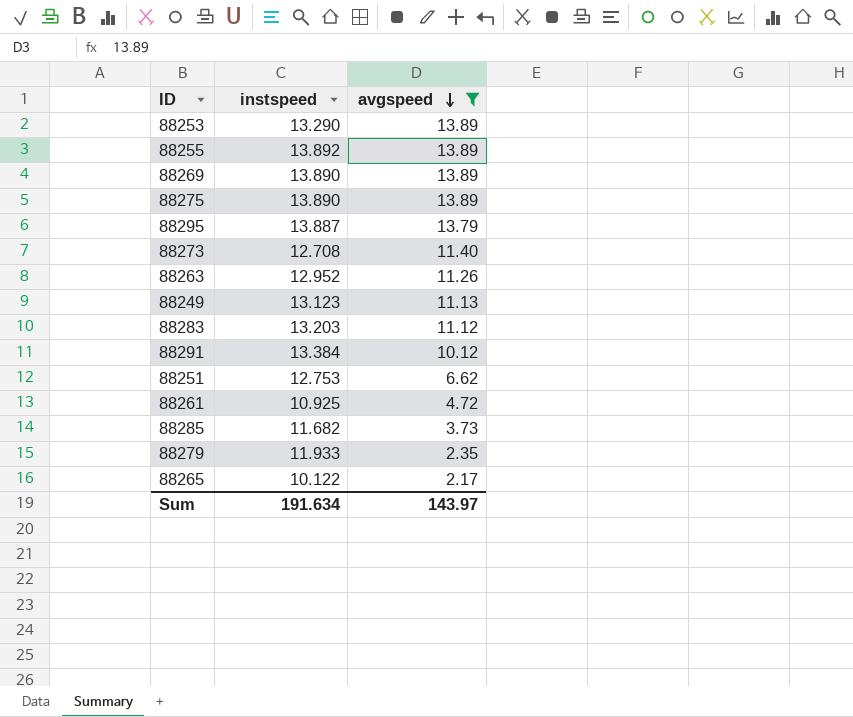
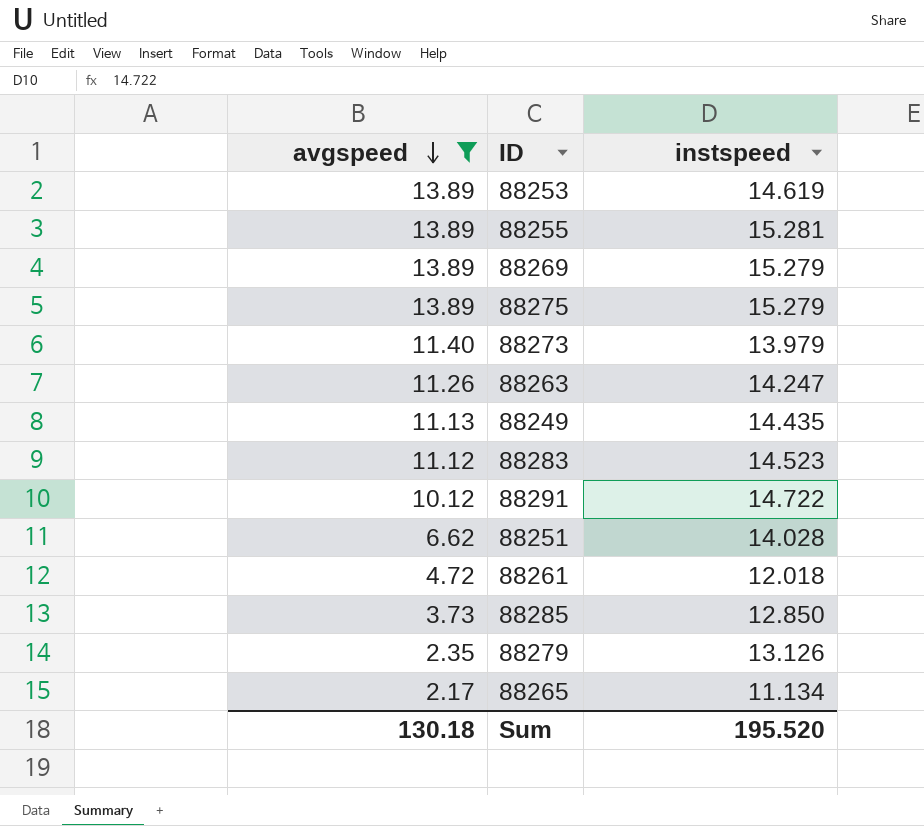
column avgspeed | position: 3 -> 1
row 88295: 13.887 | 13.79 -> none
88253 | instspeed: 13.290 -> 14.619
88255 | instspeed: 13.892 -> 15.281
88269 | instspeed: 13.890 -> 15.279
88275 | instspeed: 13.890 -> 15.279
88273 | instspeed: 12.708 -> 13.979
88263 | instspeed: 12.952 -> 14.247
88249 | instspeed: 13.123 -> 14.435
88283 | instspeed: 13.203 -> 14.523
88291 | instspeed: 13.384 -> 14.722
88251 | instspeed: 12.753 -> 14.028
88261 | instspeed: 10.925 -> 12.018
88285 | instspeed: 11.682 -> 12.850
88279 | instspeed: 11.933 -> 13.126
88265 | instspeed: 10.122 -> 11.134
Sum | avgspeed: 143.97 -> 130.18
Sum | instspeed: 191.634 -> 195.520

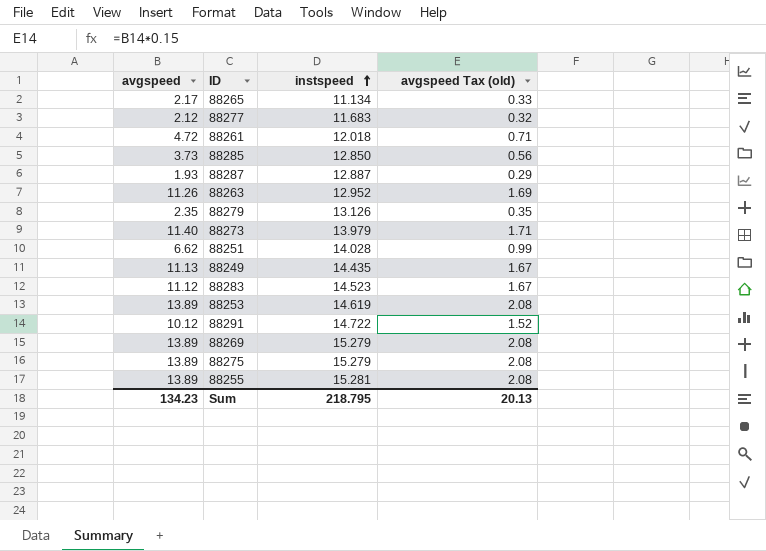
filter: avgspeed >= 2.17 -> none
row order: avgspeed descending -> instspeed ascending
column avgspeed Tax (old) | formula: none -> [avgspeed] * 0.15
88263 | instspeed: 14.247 -> 12.952
Sum | avgspeed: 130.18 -> 134.23
Sum | instspeed: 195.520 -> 218.795

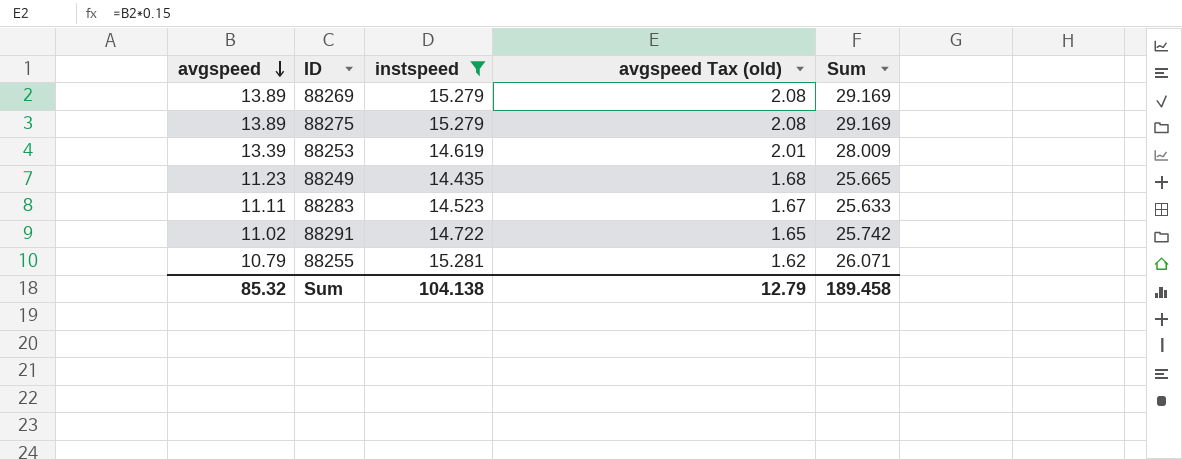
filter: none -> instspeed >= 14.435
row order: instspeed ascending -> avgspeed descending
column Sum | formula: none -> [avgspeed] + [instspeed]
88253 | avgspeed: 13.89 -> 13.39
88253 | avgspeed Tax (old): 2.08 -> 2.01
88249 | avgspeed: 11.13 -> 11.23
88249 | avgspeed Tax (old): 1.67 -> 1.68
88283 | avgspeed: 11.12 -> 11.11
88291 | avgspeed: 10.12 -> 11.02
88291 | avgspeed Tax (old): 1.52 -> 1.65
88255 | avgspeed: 13.89 -> 10.79
88255 | avgspeed Tax (old): 2.08 -> 1.62
Sum | avgspeed: 134.23 -> 85.32
Sum | instspeed: 218.795 -> 104.138
Sum | avgspeed Tax (old): 20.13 -> 12.79

